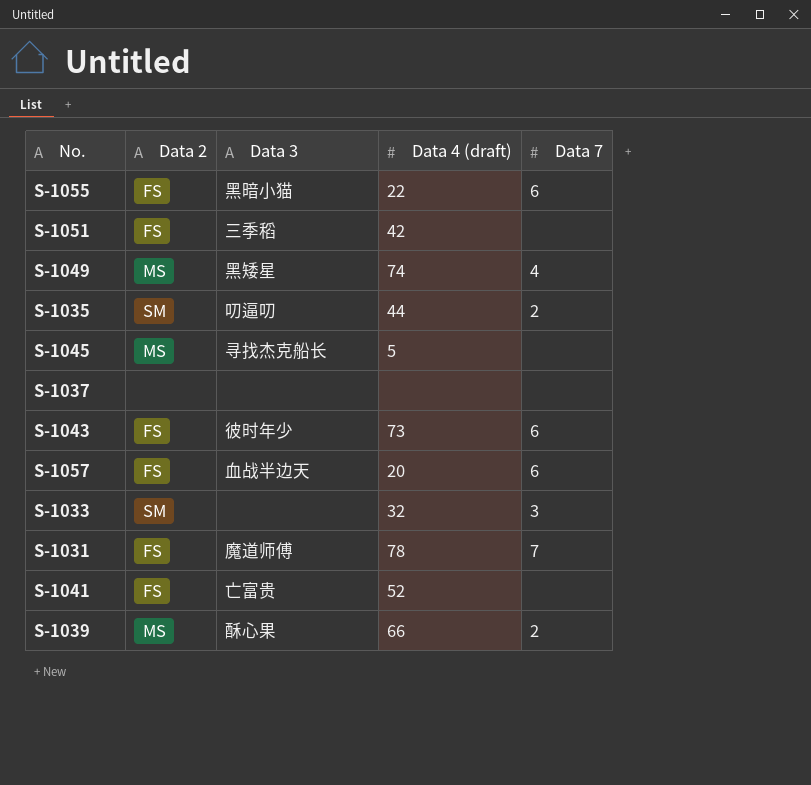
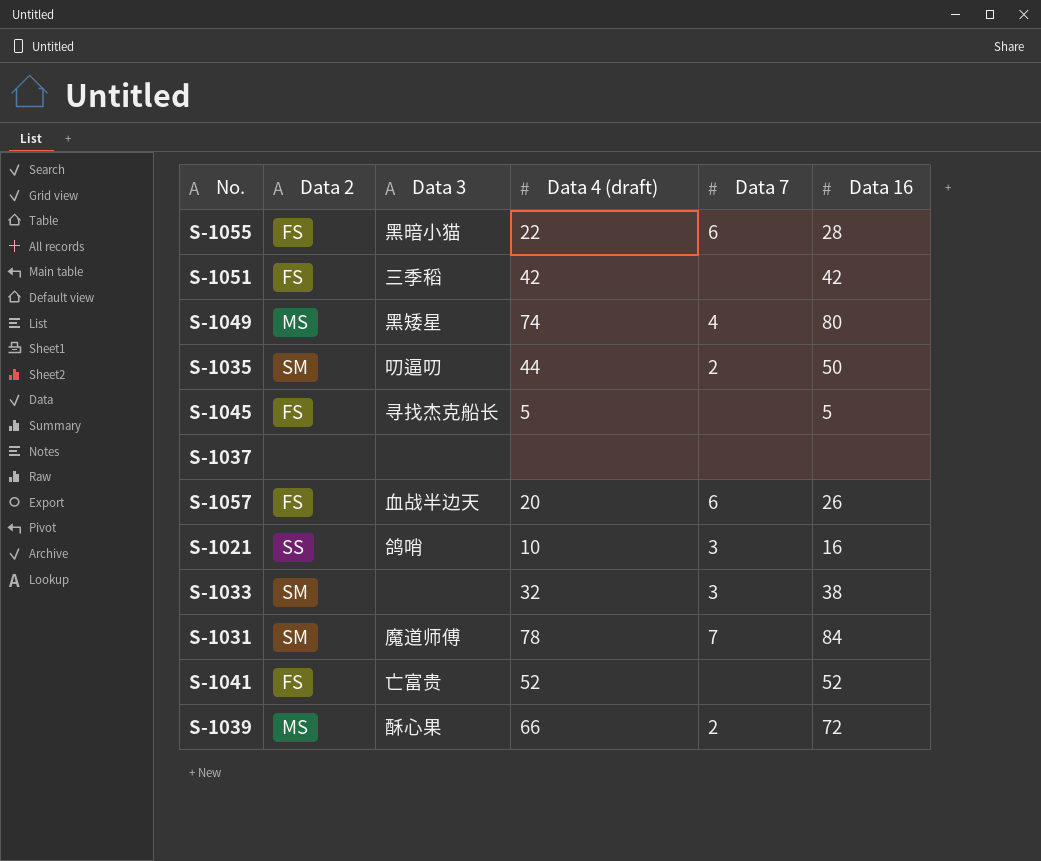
column Data 16 | position: none -> 6
row S-1043: FS | 彼时年少 | 73 | 6 -> none
S-1045 | Data 2: MS -> FS
row S-1021: none -> SS | 鸽哨 | 10 | 3 | 16
S-1031 | Data 2: FS -> SM

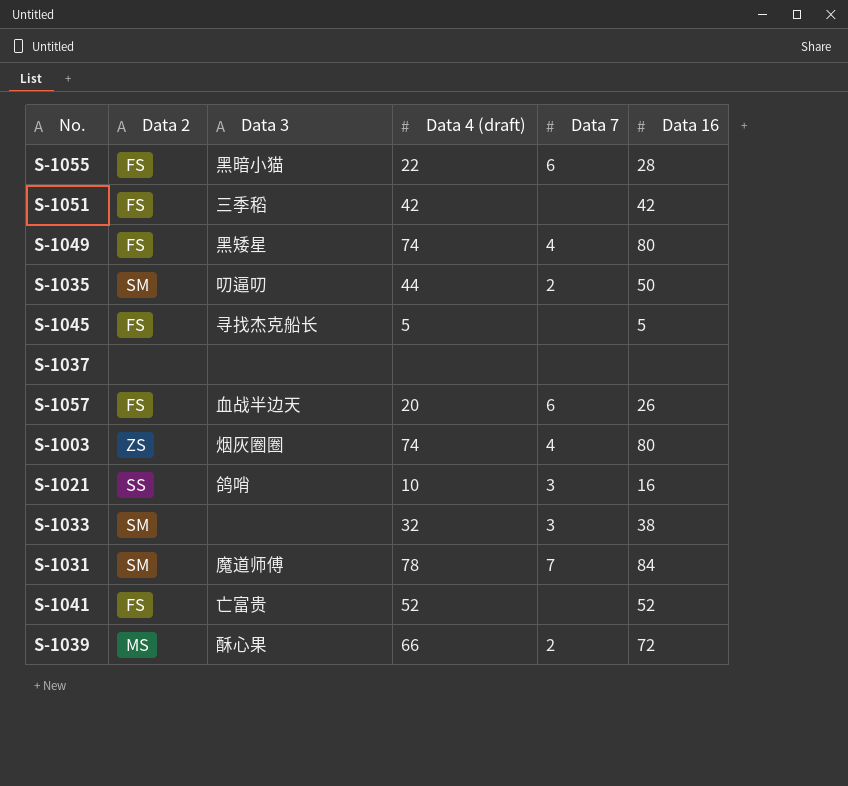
S-1049 | Data 2: MS -> FS
row S-1003: none -> ZS | 烟灰圈圈 | 74 | 4 | 80

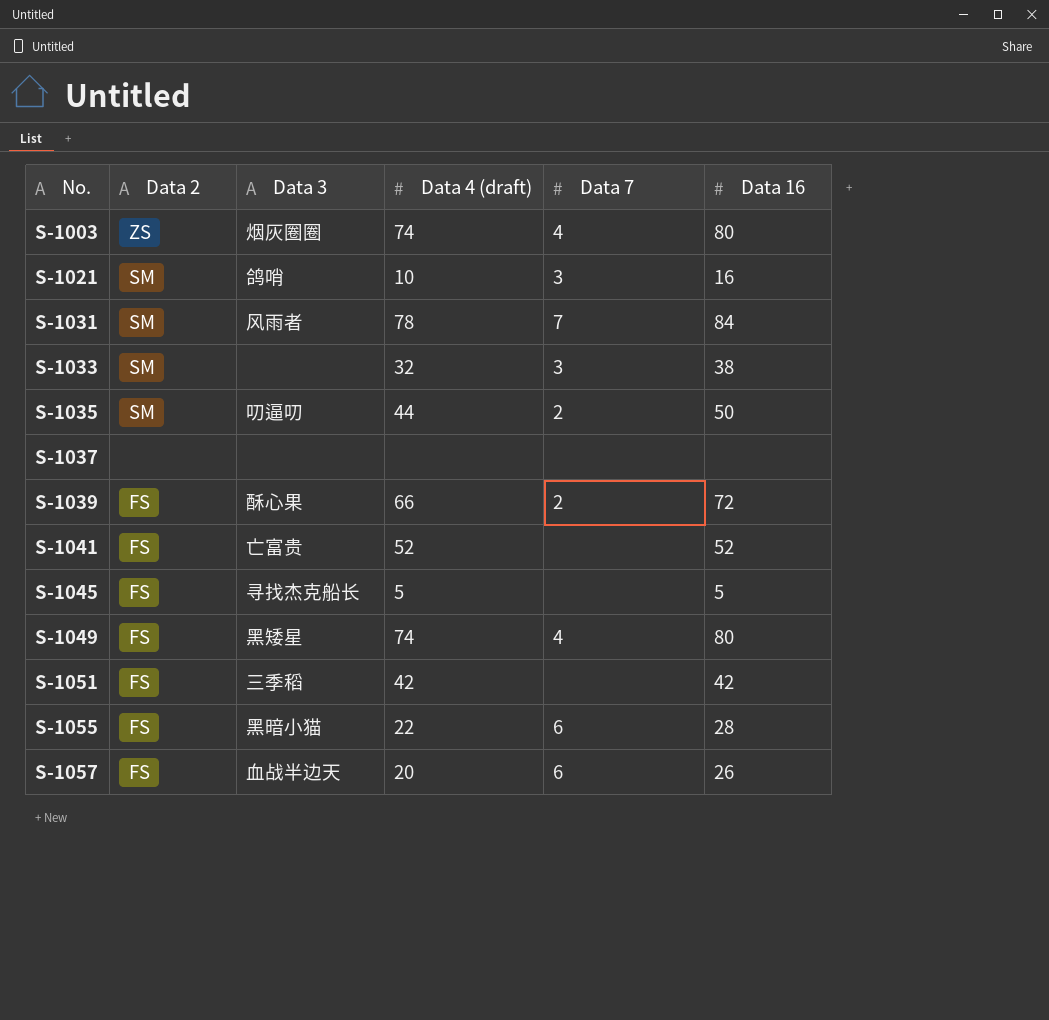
row order: none -> No. ascending
S-1021 | Data 2: SS -> SM
S-1031 | Data 3: 魔道师傅 -> 风雨者
S-1039 | Data 2: MS -> FS

